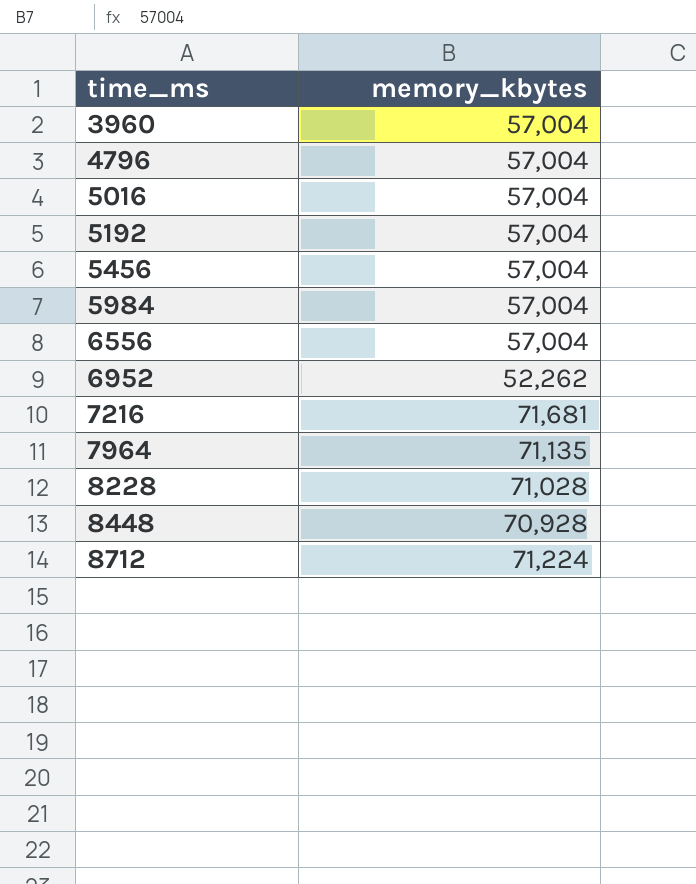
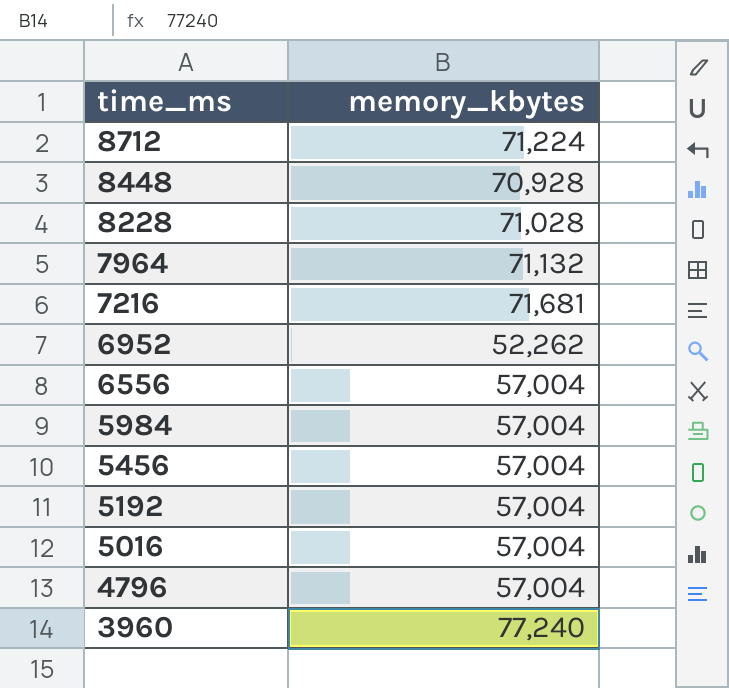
row order: time_ms ascending -> time_ms descending
7964 | memory_kbytes: 71,135 -> 71,132
3960 | memory_kbytes: 57,004 -> 77,240

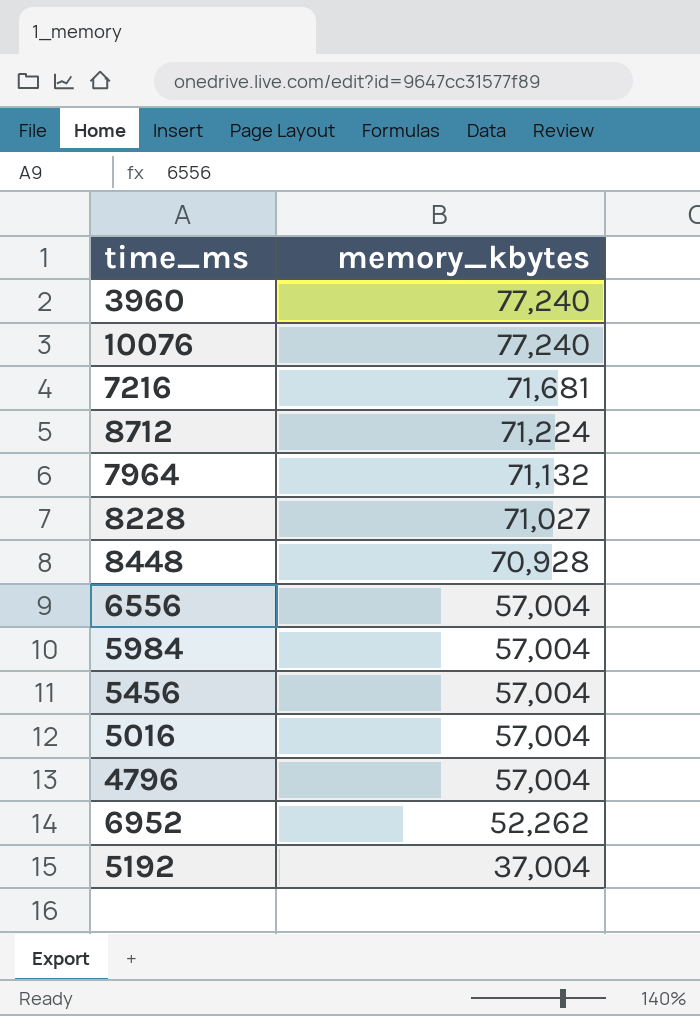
row order: time_ms descending -> memory_kbytes descending
row 10076: none -> 77,240
8228 | memory_kbytes: 71,028 -> 71,027
5192 | memory_kbytes: 57,004 -> 37,004

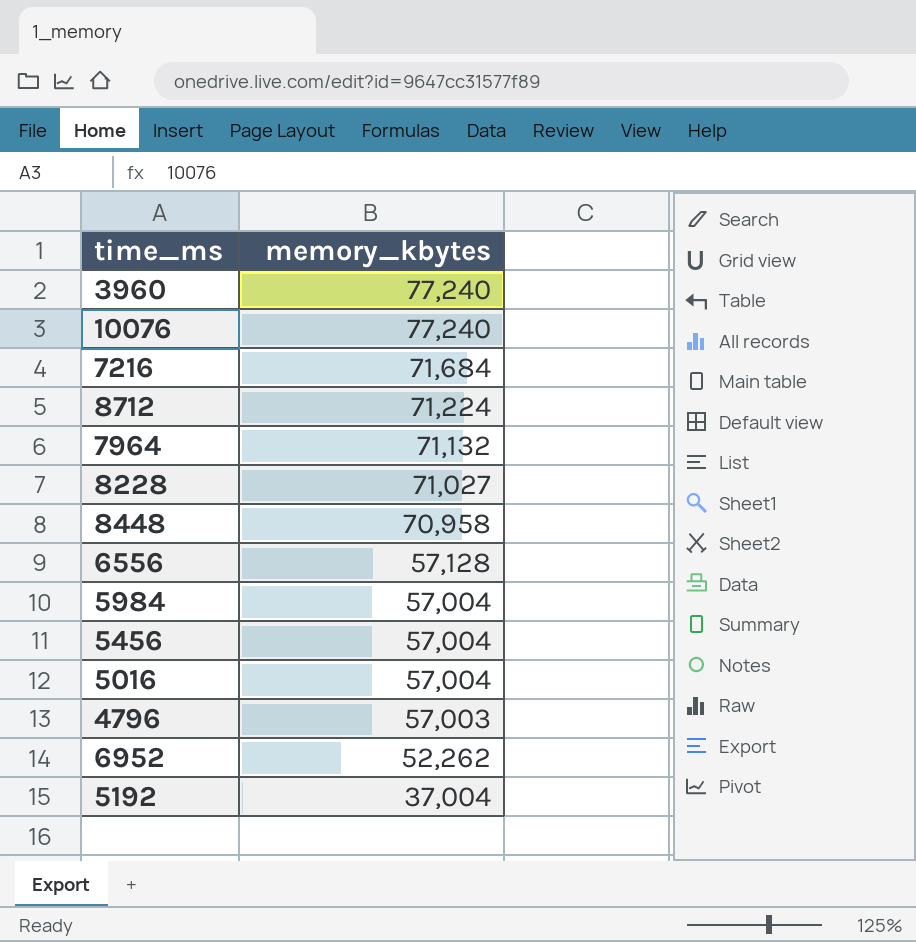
7216 | memory_kbytes: 71,681 -> 71,684
8448 | memory_kbytes: 70,928 -> 70,958
6556 | memory_kbytes: 57,004 -> 57,128
4796 | memory_kbytes: 57,004 -> 57,003

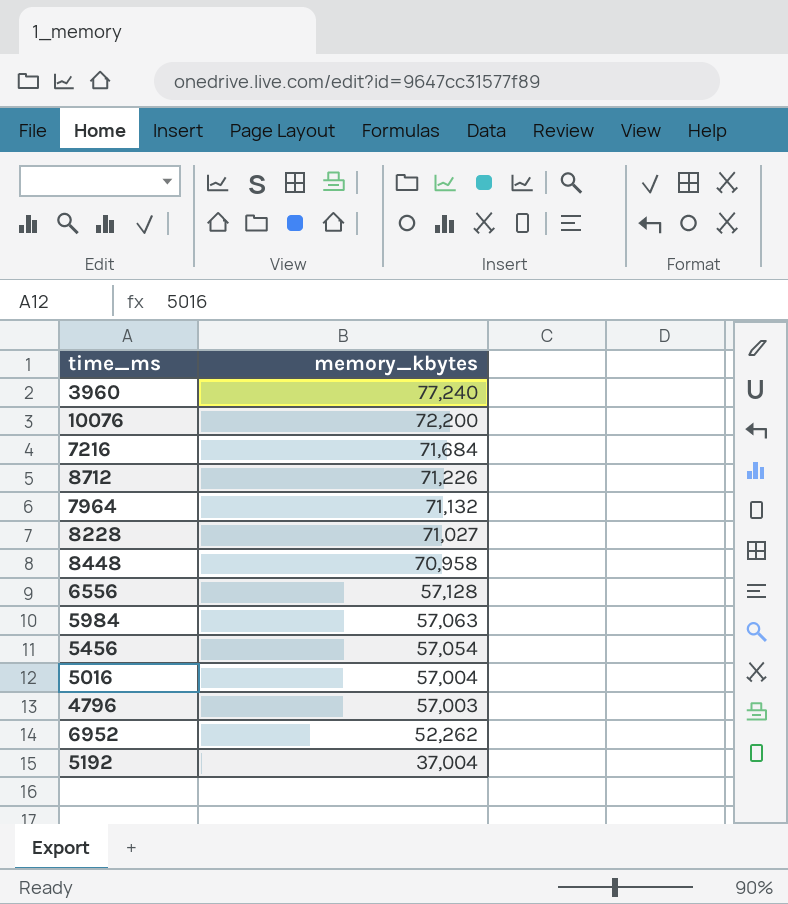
10076 | memory_kbytes: 77,240 -> 72,200
8712 | memory_kbytes: 71,224 -> 71,226
5984 | memory_kbytes: 57,004 -> 57,063
5456 | memory_kbytes: 57,004 -> 57,054

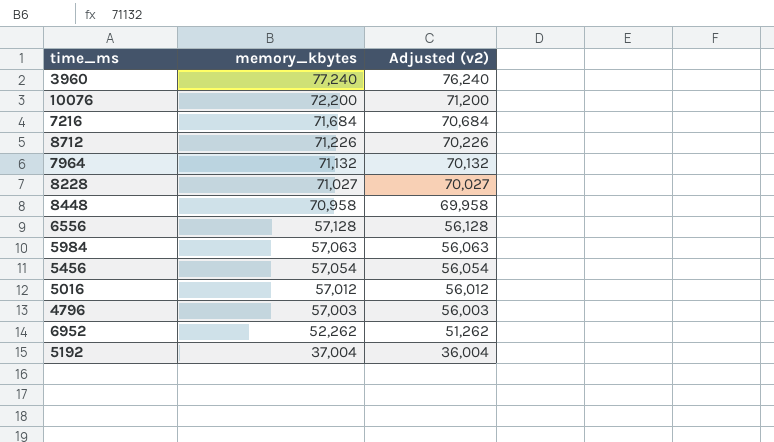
column Adjusted (v2) | formula: none -> [memory_kbytes] - 1000
5016 | memory_kbytes: 57,004 -> 57,012

